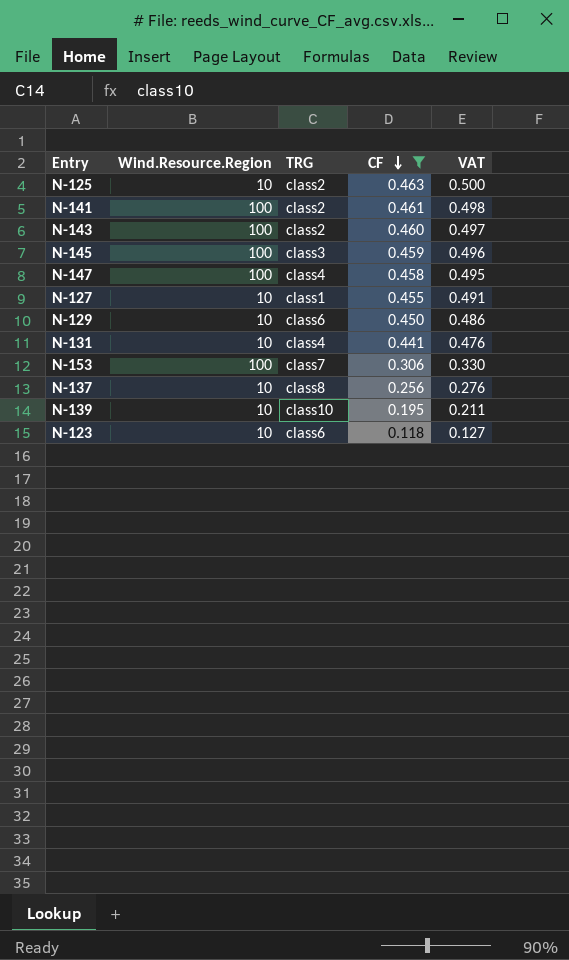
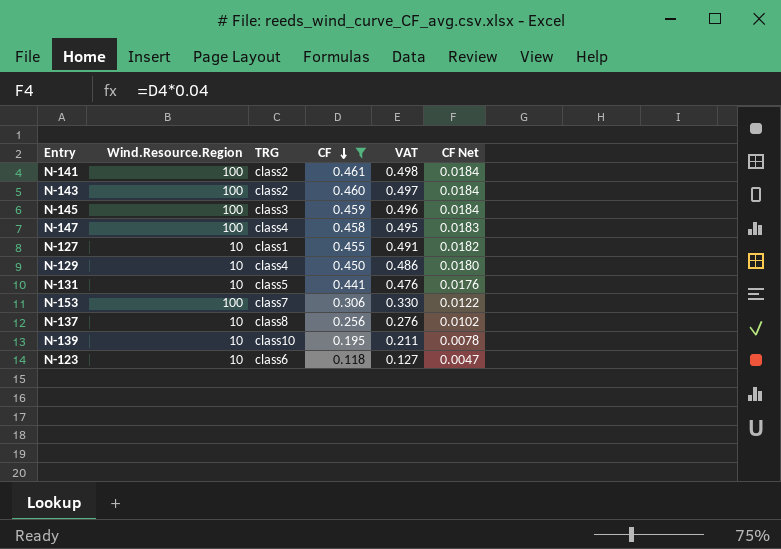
column CF Net | formula: none -> [CF] * 0.04
row N-125: 10 | class2 | 0.463 | 0.500 -> none
N-129 | TRG: class6 -> class4
N-131 | TRG: class4 -> class5

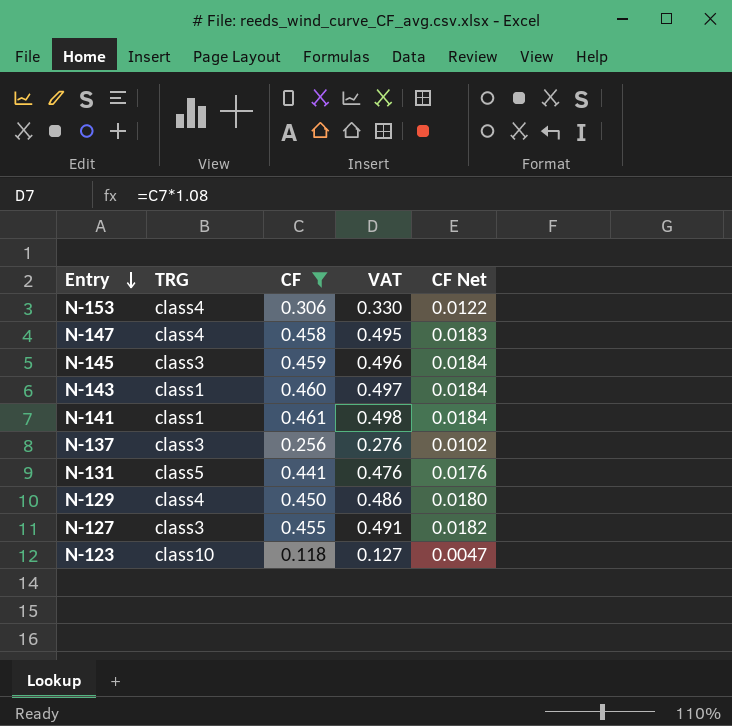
row order: CF descending -> Entry descending
column Wind.Resource.Region | position: 2 -> none
row N-139: 10 | class10 | 0.195 | 0.211 | 0.0078 -> none
N-153 | TRG: class7 -> class4
N-143 | TRG: class2 -> class1
N-141 | TRG: class2 -> class1
N-137 | TRG: class8 -> class3
N-127 | TRG: class1 -> class3
N-123 | TRG: class6 -> class10

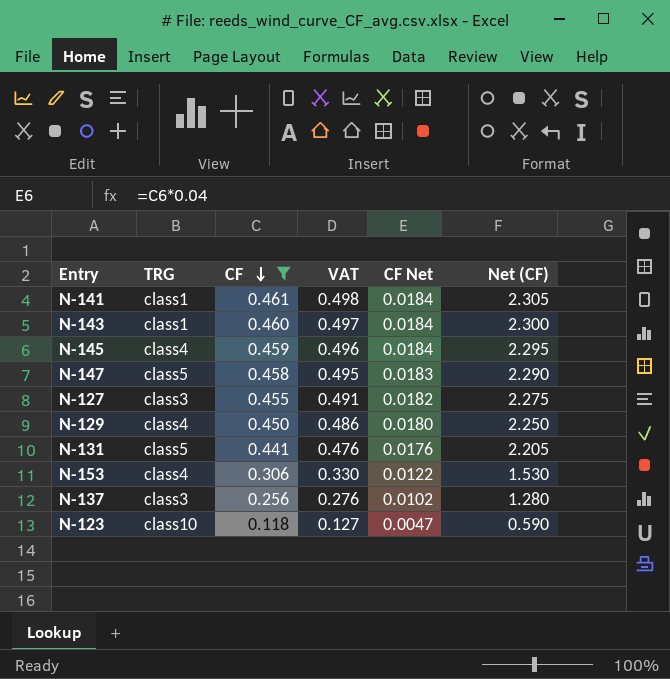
row order: Entry descending -> CF descending
column Net (CF) | formula: none -> [CF] * 5
N-145 | TRG: class3 -> class4
N-147 | TRG: class4 -> class5

